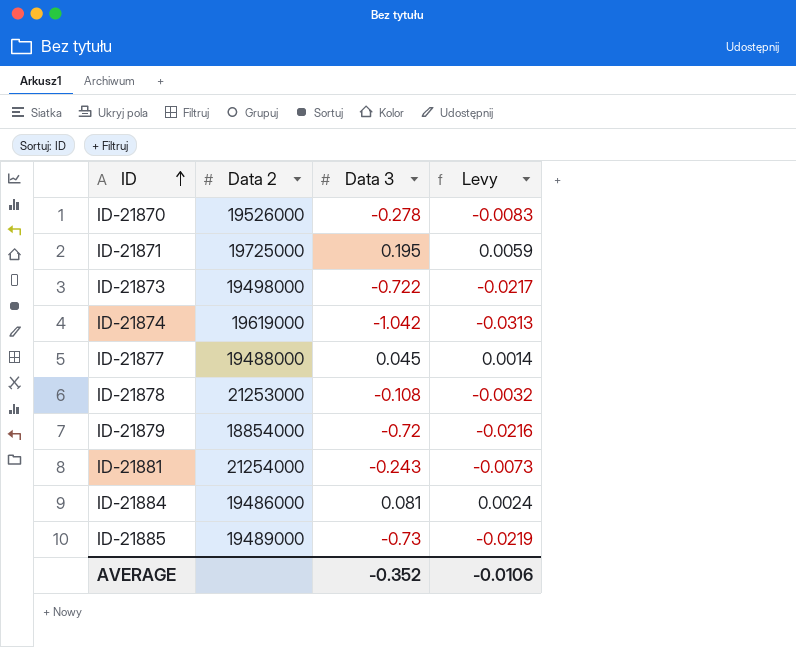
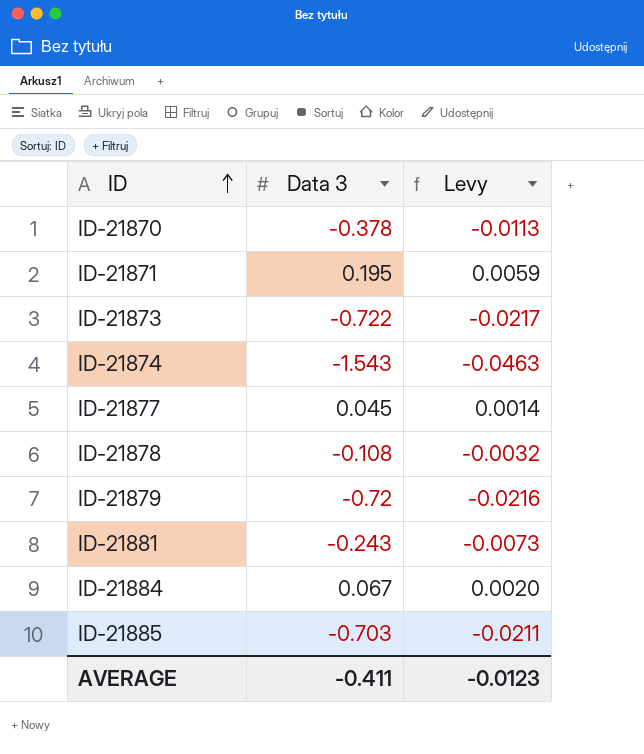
column Data 2 | position: 2 -> none
ID-21870 | Data 3: -0.278 -> -0.378
ID-21870 | Levy: -0.0083 -> -0.0113
ID-21874 | Data 3: -1.042 -> -1.543
ID-21874 | Levy: -0.0313 -> -0.0463
ID-21884 | Data 3: 0.081 -> 0.067
ID-21884 | Levy: 0.0024 -> 0.0020
ID-21885 | Data 3: -0.73 -> -0.703
ID-21885 | Levy: -0.0219 -> -0.0211
AVERAGE | Data 3: -0.352 -> -0.411
AVERAGE | Levy: -0.0106 -> -0.0123

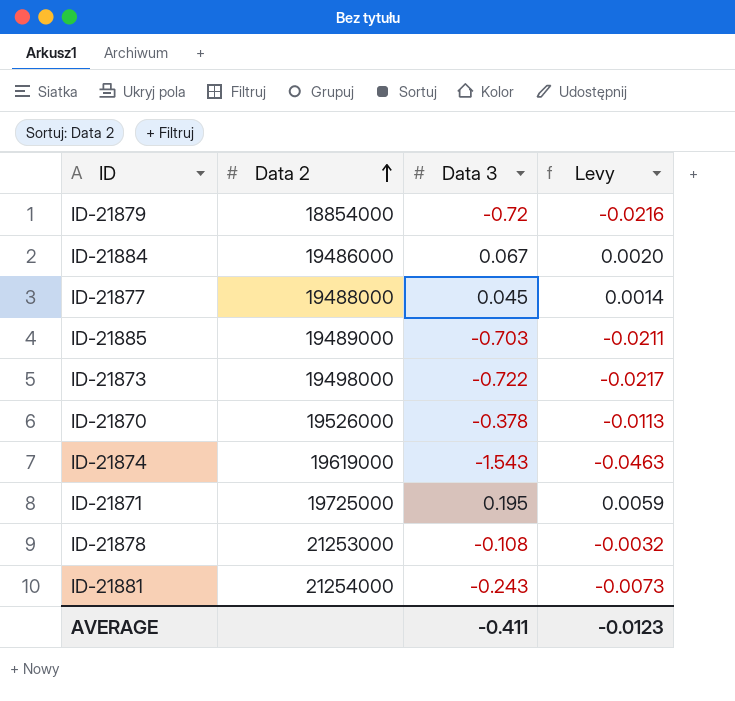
row order: ID ascending -> Data 2 ascending
column Data 2 | position: none -> 2

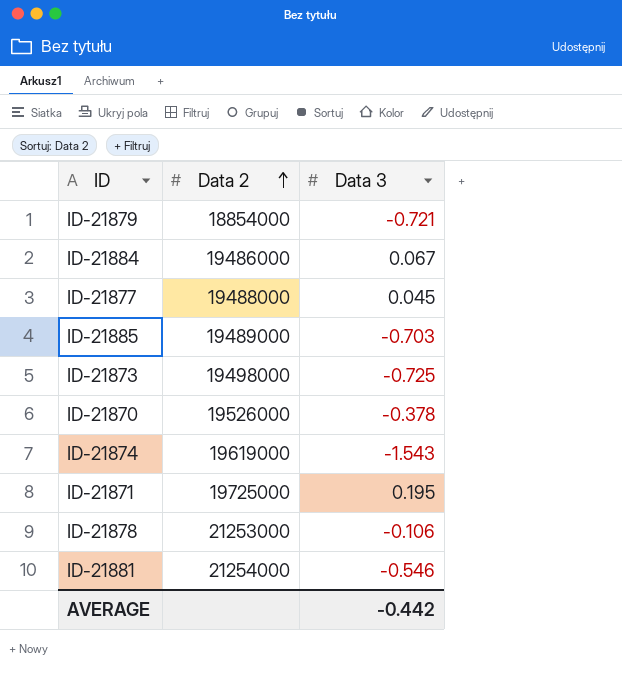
column Levy | formula: [Data 3] * 0.03 -> none
ID-21879 | Data 3: -0.72 -> -0.721
ID-21873 | Data 3: -0.722 -> -0.725
ID-21878 | Data 3: -0.108 -> -0.106
ID-21881 | Data 3: -0.243 -> -0.546
AVERAGE | Data 3: -0.411 -> -0.442

